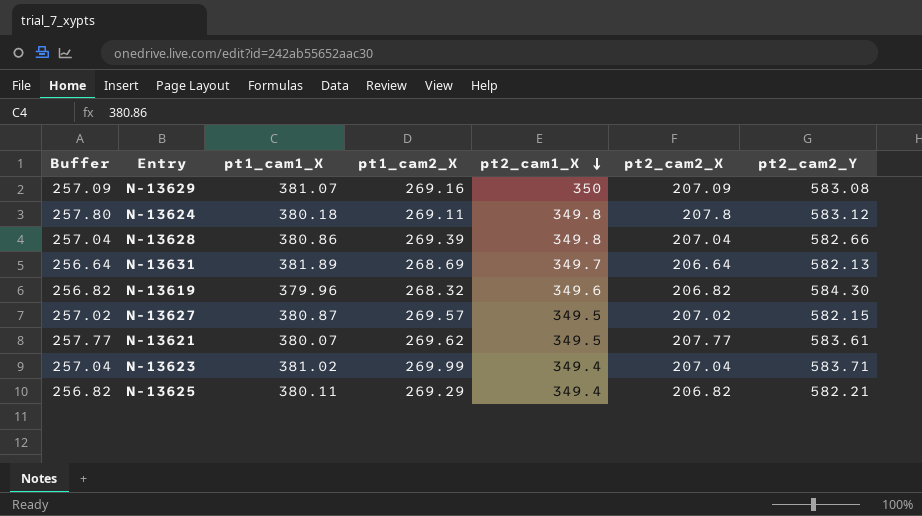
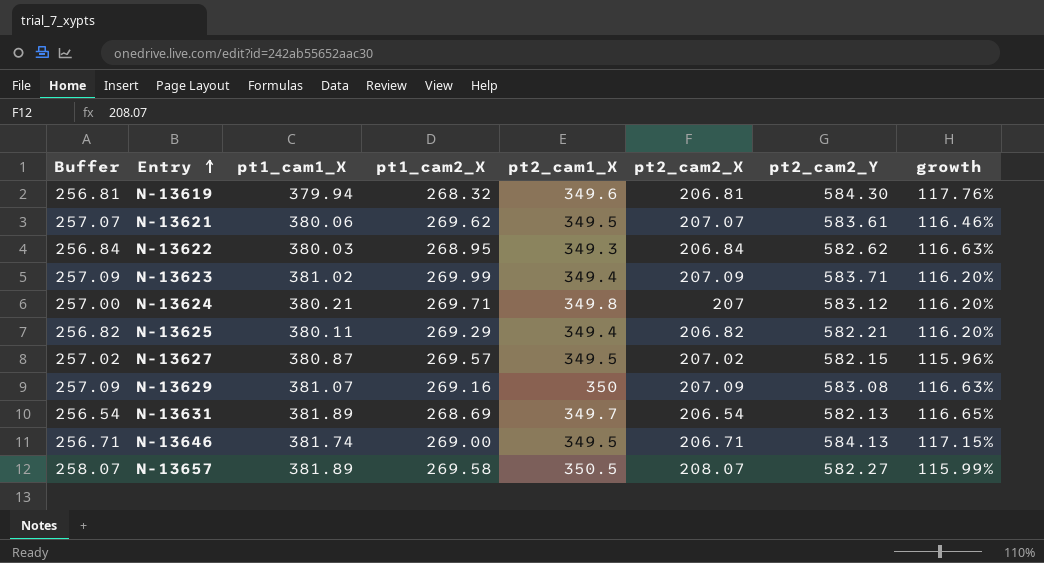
row order: pt2_cam1_X descending -> Entry ascending
column growth | formula: none -> ([pt2_cam2_Y] - [pt1_cam2_X]) / [pt1_cam2_X]
row N-13628: 257.04 | 380.86 | 269.39 | 349.8 | 207.04 | 582.66 -> none
N-13619 | Buffer: 256.82 -> 256.81
N-13619 | pt1_cam1_X: 379.96 -> 379.94
N-13619 | pt2_cam2_X: 206.82 -> 206.81
N-13621 | Buffer: 257.77 -> 257.07
N-13621 | pt1_cam1_X: 380.07 -> 380.06
N-13621 | pt2_cam2_X: 207.77 -> 207.07
row N-13622: none -> 256.84 | 380.03 | 268.95 | 349.3 | 206.84 | 582.62 | 116.63%
N-13623 | Buffer: 257.04 -> 257.09
N-13623 | pt2_cam2_X: 207.04 -> 207.09
N-13624 | Buffer: 257.80 -> 257.00
N-13624 | pt1_cam1_X: 380.18 -> 380.21
N-13624 | pt1_cam2_X: 269.11 -> 269.71
N-13624 | pt2_cam2_X: 207.8 -> 207
N-13631 | Buffer: 256.64 -> 256.54
N-13631 | pt2_cam2_X: 206.64 -> 206.54
row N-13646: none -> 256.71 | 381.74 | 269.00 | 349.5 | 206.71 | 584.13 | 117.15%
row N-13657: none -> 258.07 | 381.89 | 269.58 | 350.5 | 208.07 | 582.27 | 115.99%

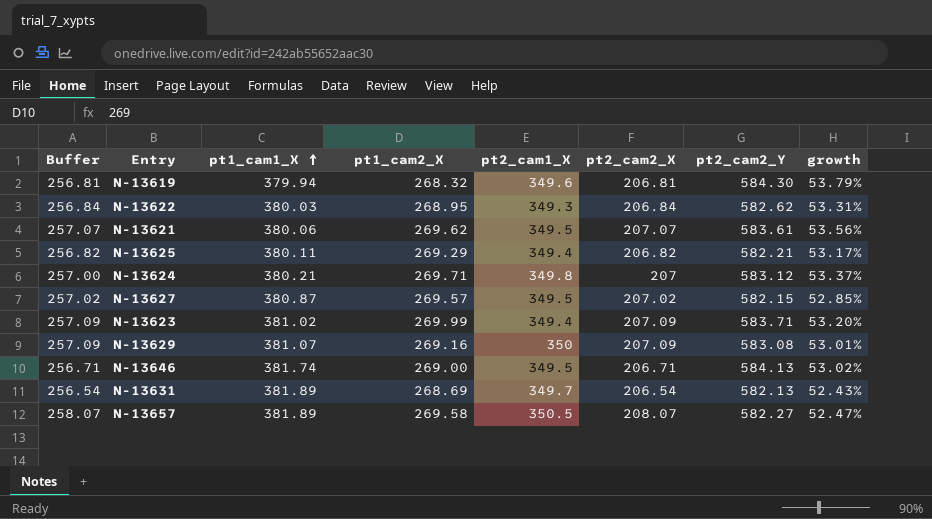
row order: Entry ascending -> pt1_cam1_X ascending
column growth | formula: ([pt2_cam2_Y] - [pt1_cam2_X]) / [pt1_cam2_X] -> ([pt2_cam2_Y] - [pt1_cam1_X]) / [pt1_cam1_X]

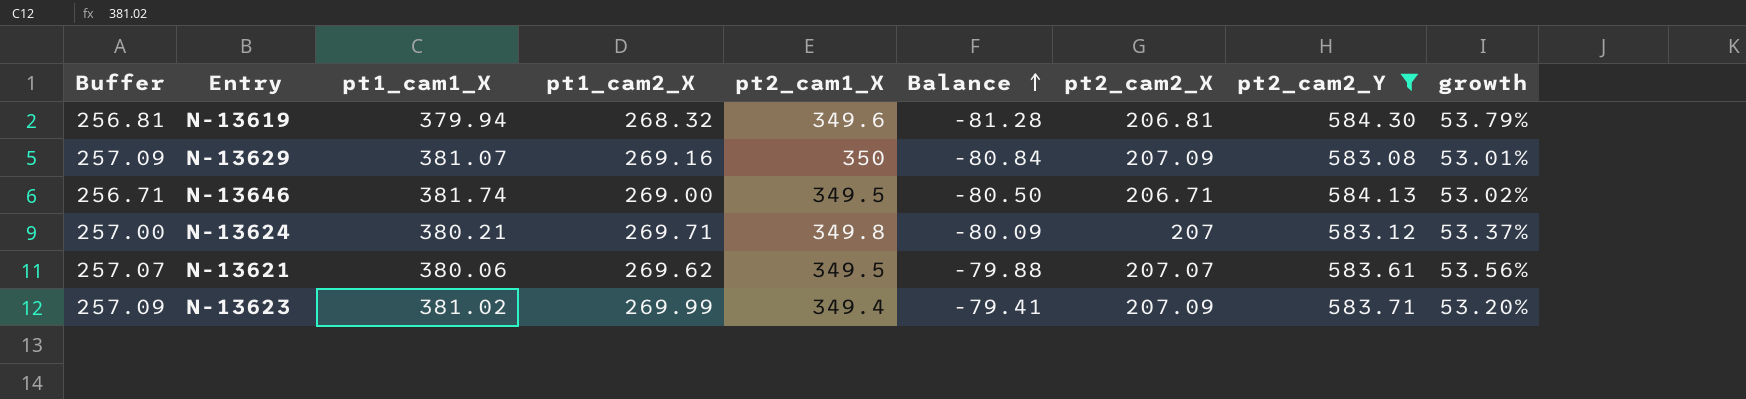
filter: none -> pt2_cam2_Y >= 583.08
row order: pt1_cam1_X ascending -> Balance ascending
column Balance | formula: none -> [pt1_cam2_X] - [pt2_cam1_X]

